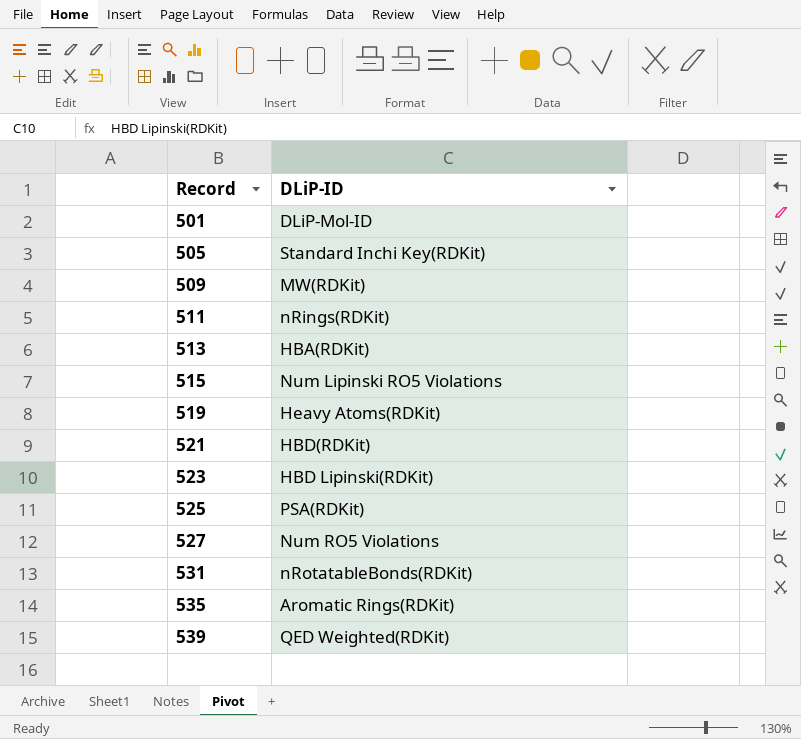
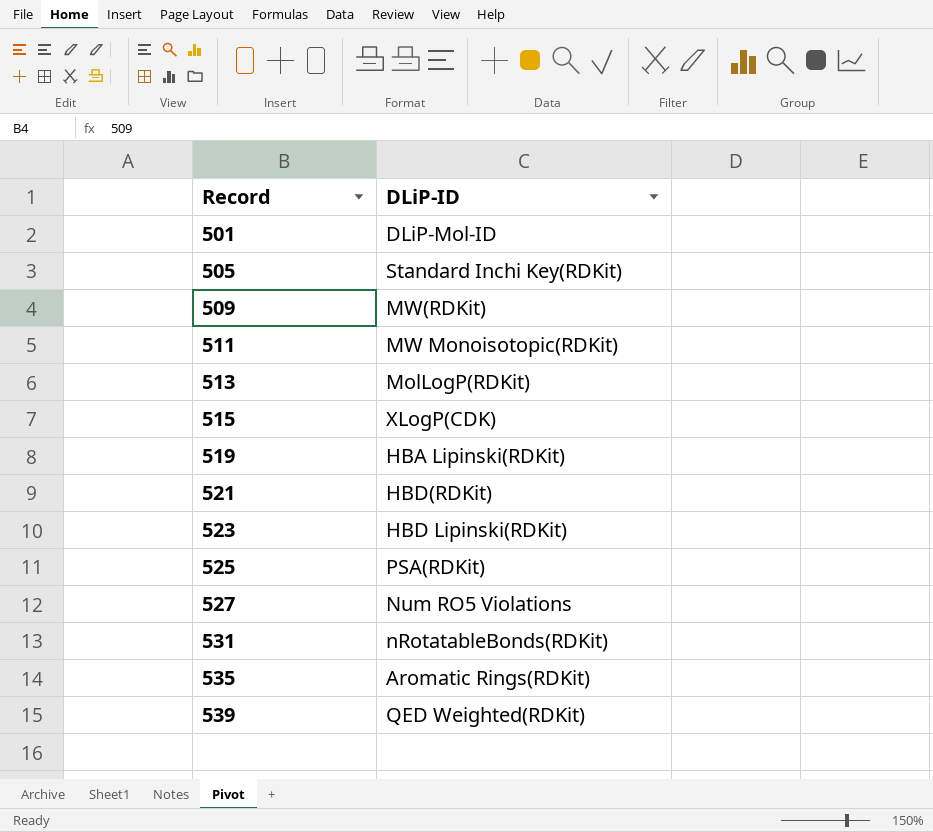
511 | DLiP-ID: nRings(RDKit) -> MW Monoisotopic(RDKit)
513 | DLiP-ID: HBA(RDKit) -> MolLogP(RDKit)
515 | DLiP-ID: Num Lipinski RO5 Violations -> XLogP(CDK)
519 | DLiP-ID: Heavy Atoms(RDKit) -> HBA Lipinski(RDKit)

